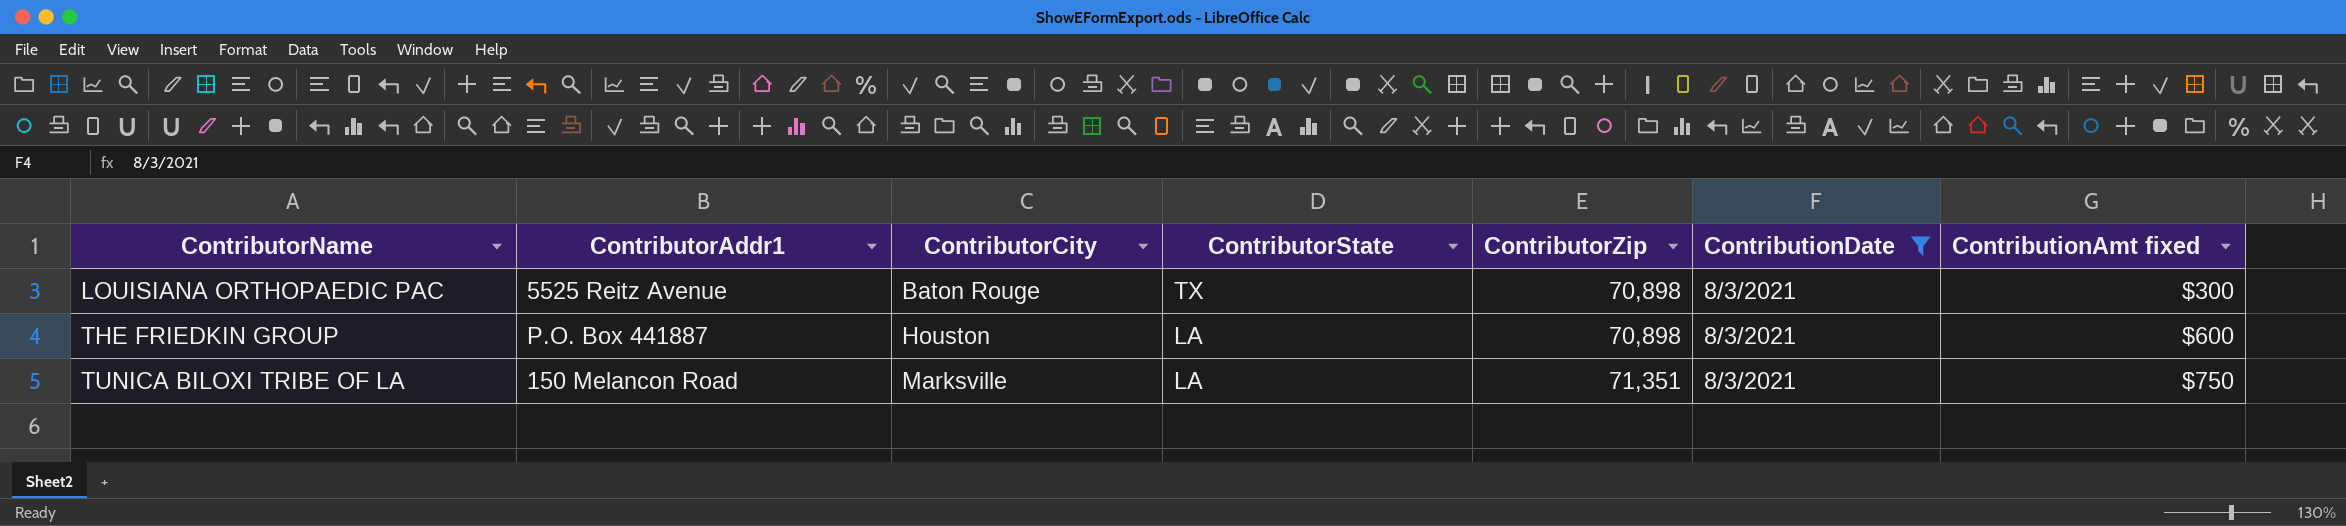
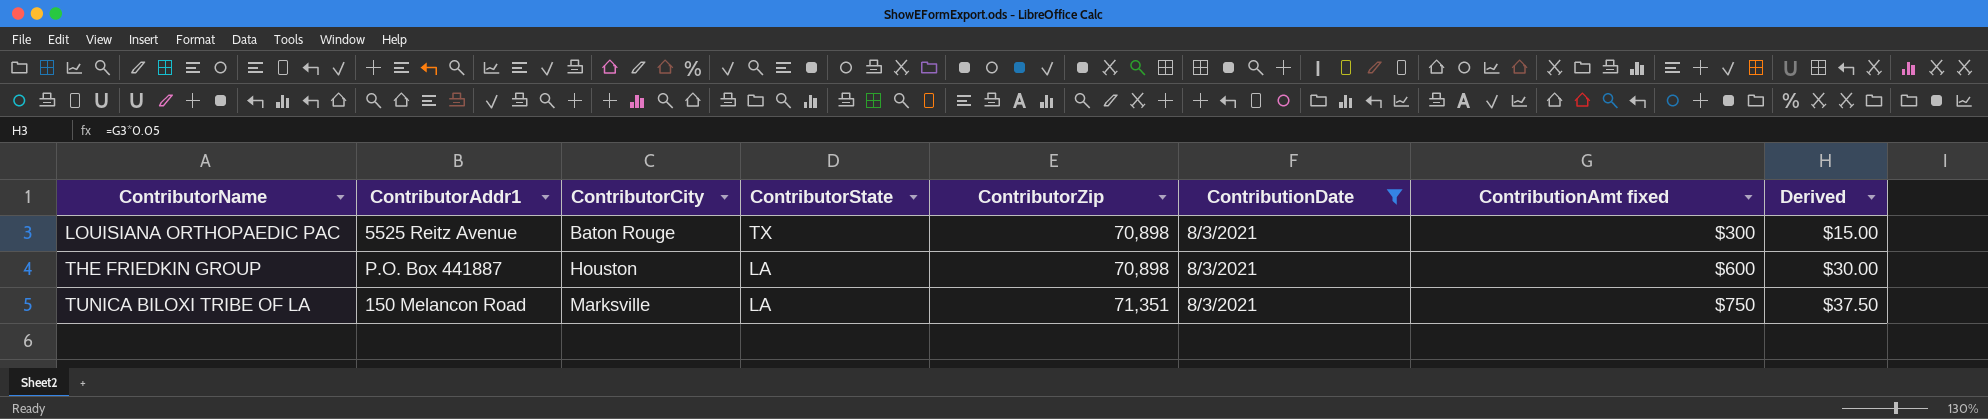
column Derived | formula: none -> [ContributionAmt fixed] * 0.05

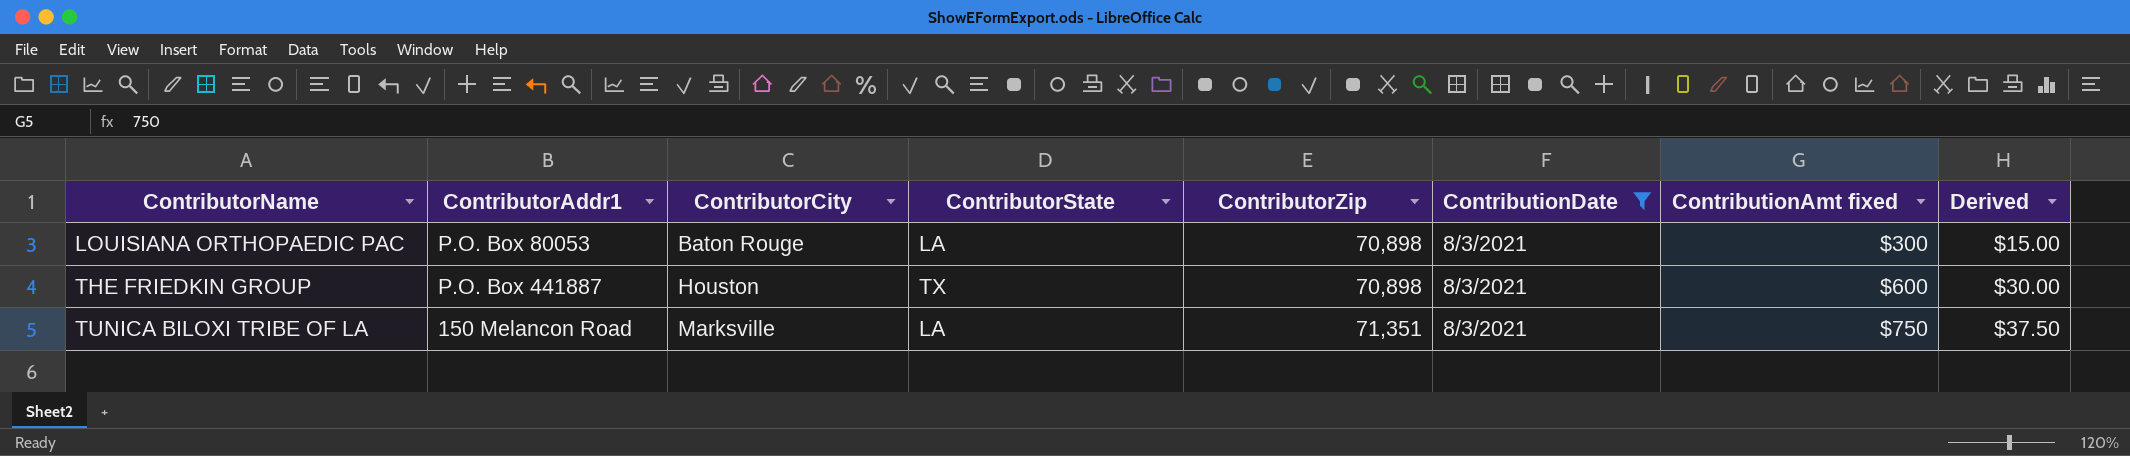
LOUISIANA ORTHOPAEDIC PAC | ContributorAddr1: 5525 Reitz Avenue -> P.O. Box 80053
LOUISIANA ORTHOPAEDIC PAC | ContributorState: TX -> LA
THE FRIEDKIN GROUP | ContributorState: LA -> TX

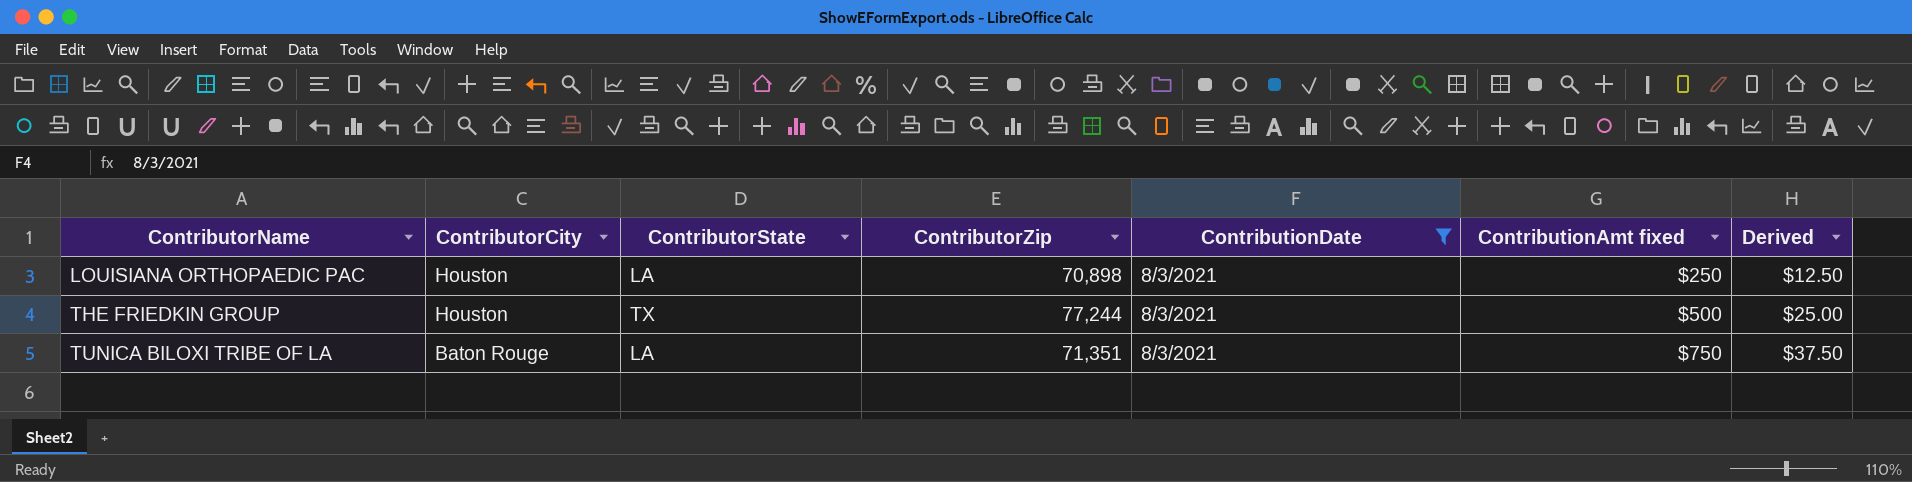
column ContributorAddr1 | position: 2 -> none
LOUISIANA ORTHOPAEDIC PAC | ContributorCity: Baton Rouge -> Houston
LOUISIANA ORTHOPAEDIC PAC | ContributionAmt fixed: $300 -> $250
LOUISIANA ORTHOPAEDIC PAC | Derived: $15.00 -> $12.50
THE FRIEDKIN GROUP | ContributorZip: 70,898 -> 77,244
THE FRIEDKIN GROUP | ContributionAmt fixed: $600 -> $500
THE FRIEDKIN GROUP | Derived: $30.00 -> $25.00
TUNICA BILOXI TRIBE OF LA | ContributorCity: Marksville -> Baton Rouge

